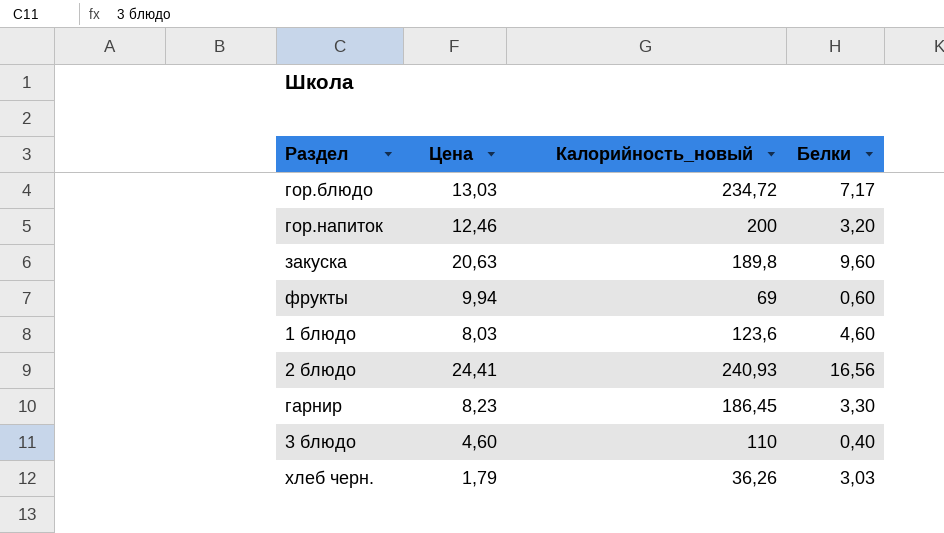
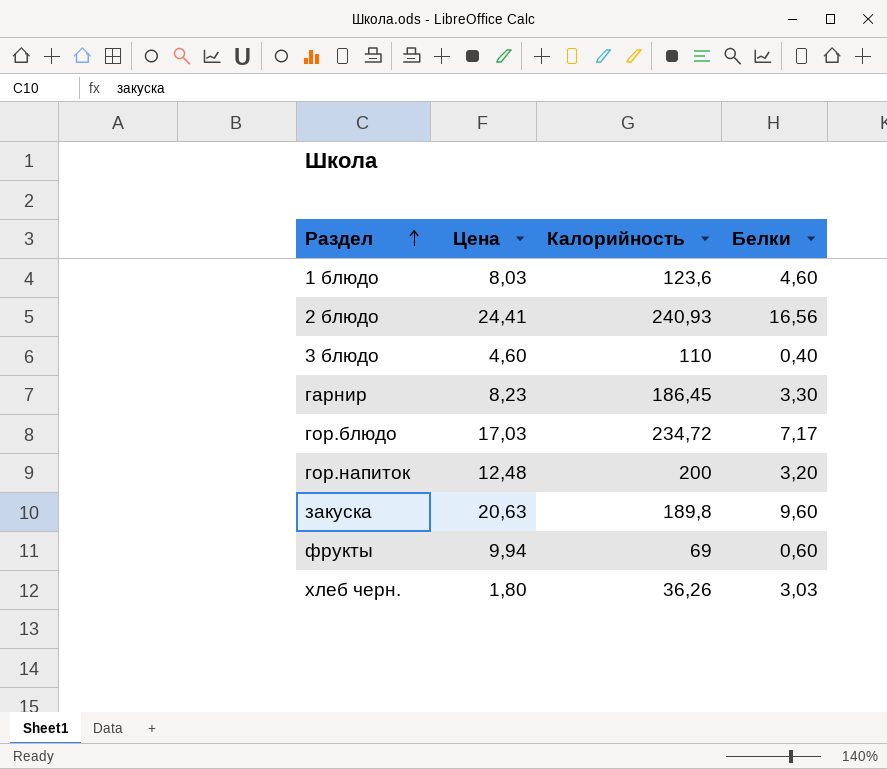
row order: none -> Раздел ascending
column name: Калорийность_новый -> Калорийность
гор.блюдо | Цена: 13,03 -> 17,03
гор.напиток | Цена: 12,46 -> 12,48
хлеб черн. | Цена: 1,79 -> 1,80

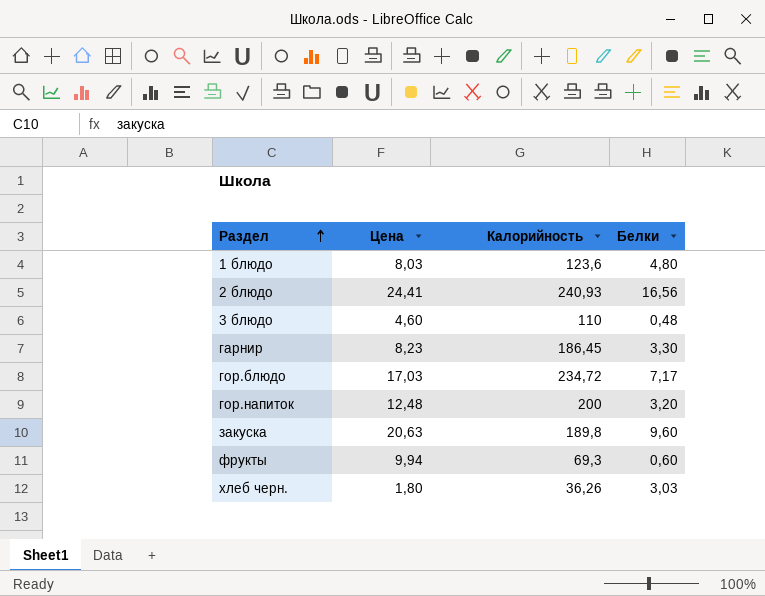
1 блюдо | Белки: 4,60 -> 4,80
3 блюдо | Белки: 0,40 -> 0,48
фрукты | Калорийность: 69 -> 69,3

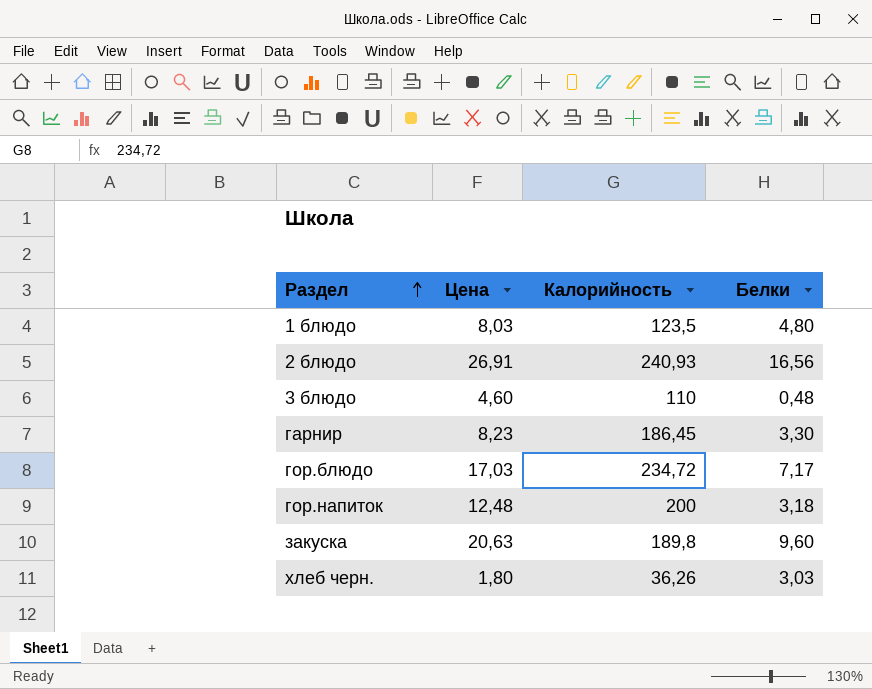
row фрукты: 9,94 | 69,3 | 0,60 -> none
1 блюдо | Калорийность: 123,6 -> 123,5
2 блюдо | Цена: 24,41 -> 26,91
гор.напиток | Белки: 3,20 -> 3,18

